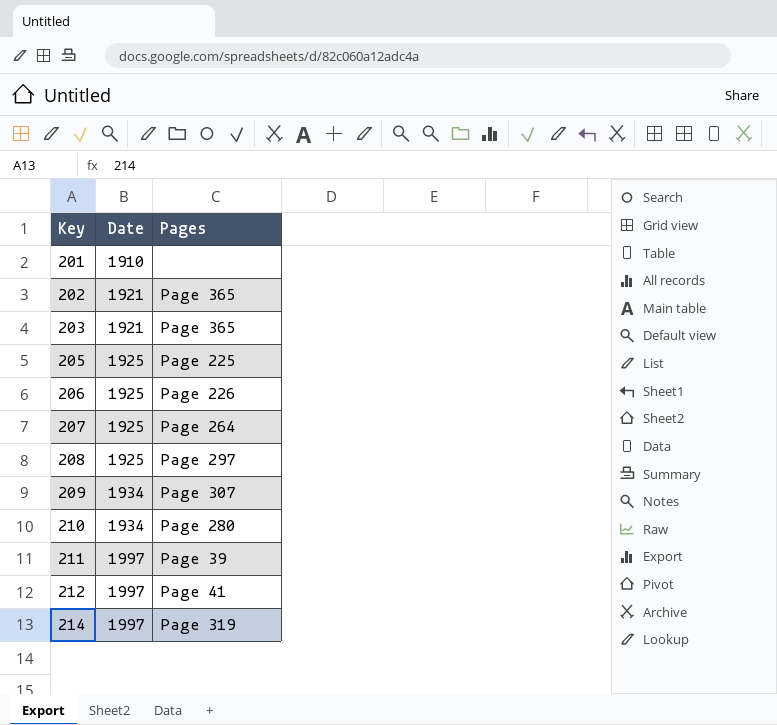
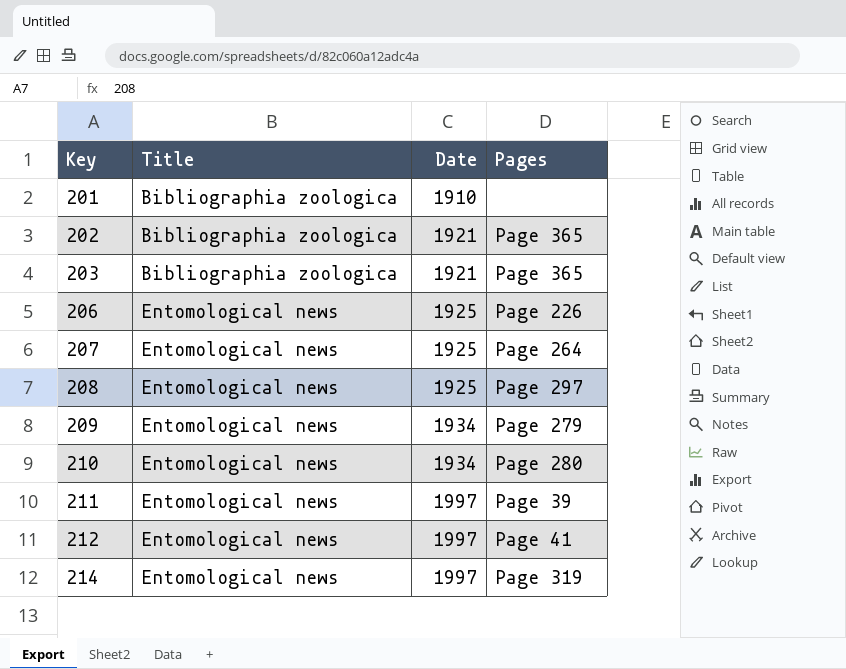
column Title | position: none -> 2
row 205: 1925 | Page 225 -> none
209 | Pages: Page 307 -> Page 279

